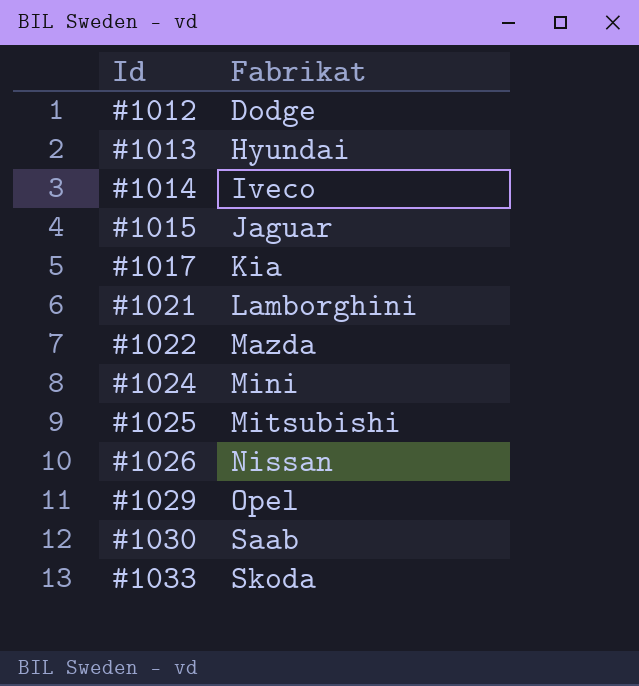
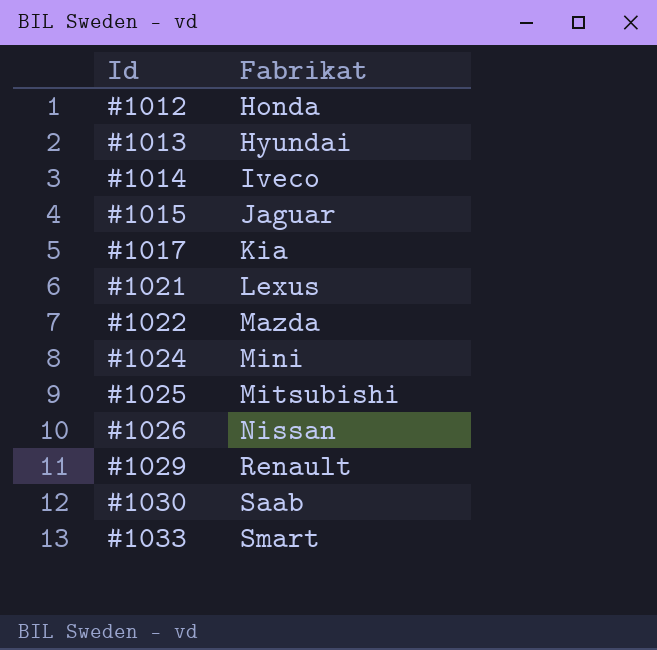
#1012 | Fabrikat: Dodge -> Honda
#1021 | Fabrikat: Lamborghini -> Lexus
#1029 | Fabrikat: Opel -> Renault
#1033 | Fabrikat: Skoda -> Smart

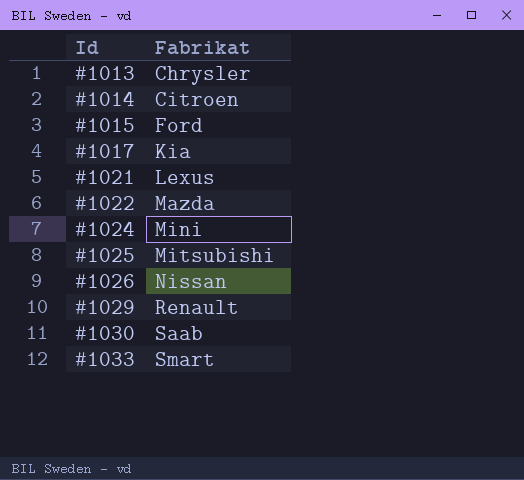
row #1012: Honda -> none
#1013 | Fabrikat: Hyundai -> Chrysler
#1014 | Fabrikat: Iveco -> Citroen
#1015 | Fabrikat: Jaguar -> Ford

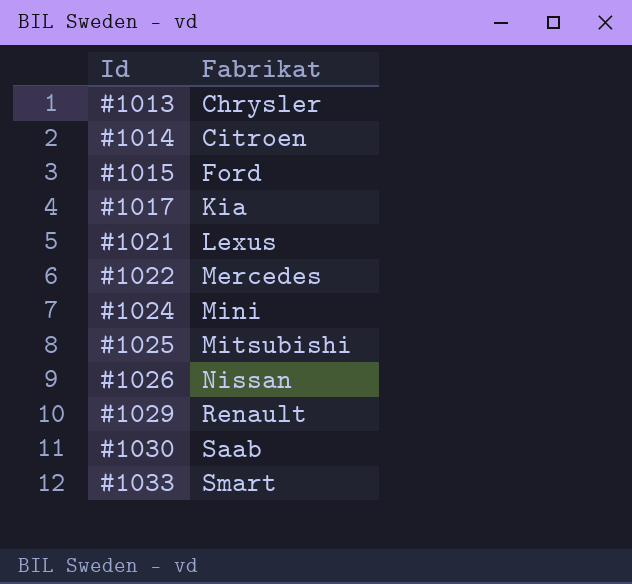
#1022 | Fabrikat: Mazda -> Mercedes

